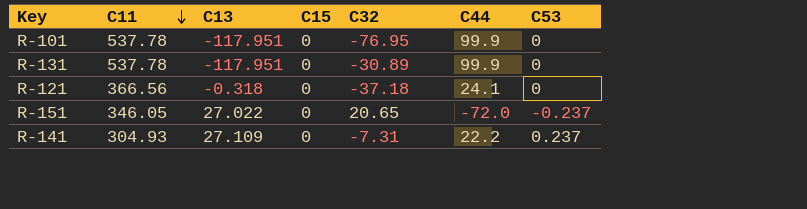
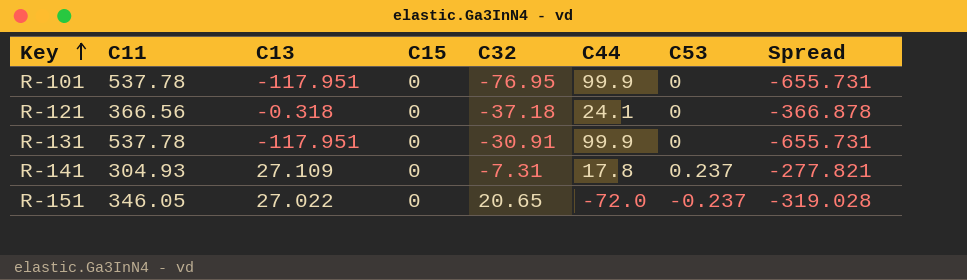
row order: C11 descending -> Key ascending
column Spread | formula: none -> [C13] - [C11]
R-131 | C32: -30.89 -> -30.91
R-141 | C44: 22.2 -> 17.8

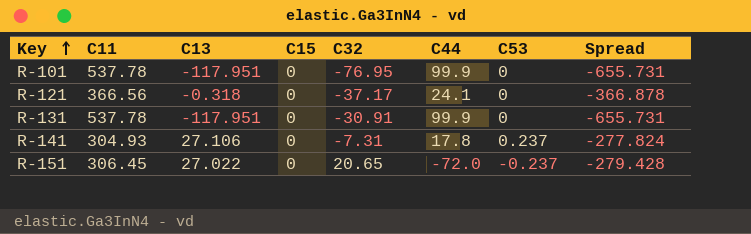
R-121 | C32: -37.18 -> -37.17
R-141 | C13: 27.109 -> 27.106
R-141 | Spread: -277.821 -> -277.824
R-151 | C11: 346.05 -> 306.45
R-151 | Spread: -319.028 -> -279.428

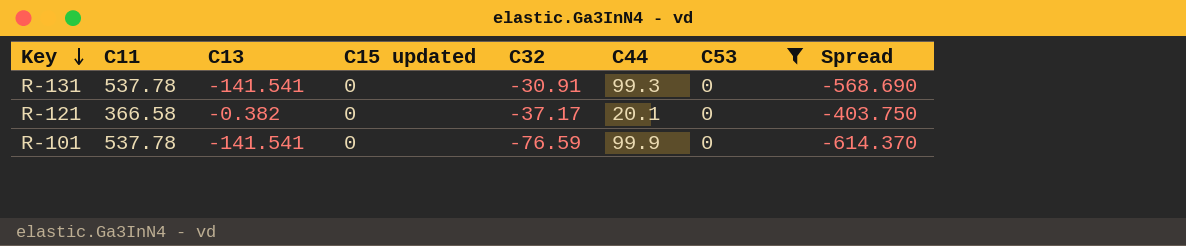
filter: none -> C53 = 0
row order: Key ascending -> Key descending
column name: C15 -> C15 updated
column Spread | formula: [C13] - [C11] -> [C32] - [C11]
R-131 | C13: -117.951 -> -141.541
R-131 | C44: 99.9 -> 99.3
R-121 | C11: 366.56 -> 366.58
R-121 | C13: -0.318 -> -0.382
R-121 | C44: 24.1 -> 20.1
R-101 | C13: -117.951 -> -141.541
R-101 | C32: -76.95 -> -76.59

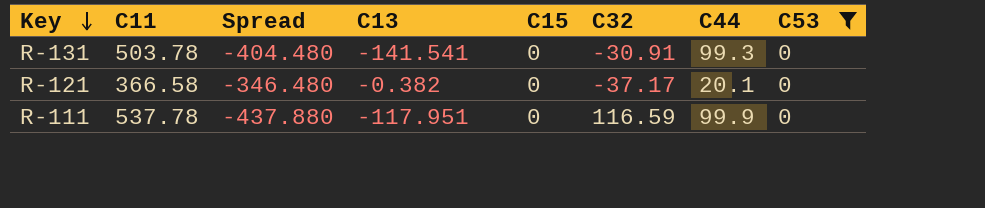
column Spread | formula: [C32] - [C11] -> [C44] - [C11]
column Spread | position: 8 -> 3
column name: C15 updated -> C15
row R-101: 537.78 | -141.541 | 0 | -76.59 | 99.9 | 0 | -614.370 -> none
R-131 | C11: 537.78 -> 503.78
row R-111: none -> 537.78 | -437.880 | -117.951 | 0 | 116.59 | 99.9 | 0

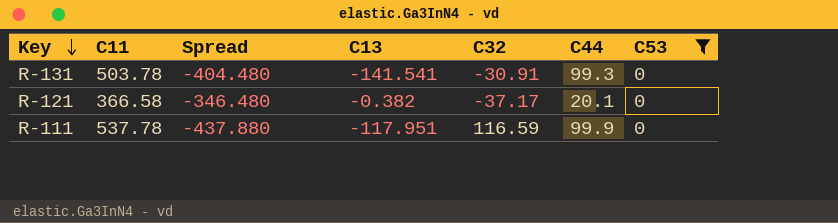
column C15 | position: 5 -> none

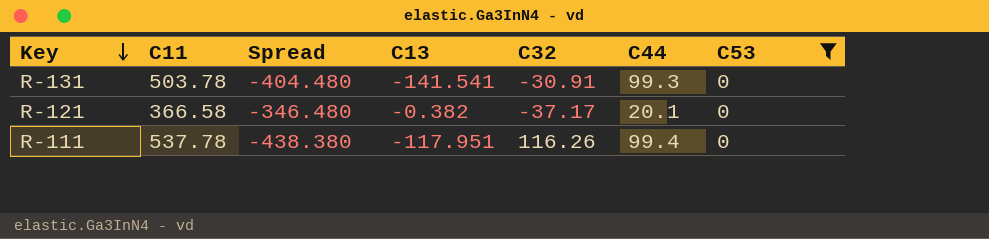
R-111 | Spread: -437.880 -> -438.380
R-111 | C32: 116.59 -> 116.26
R-111 | C44: 99.9 -> 99.4

